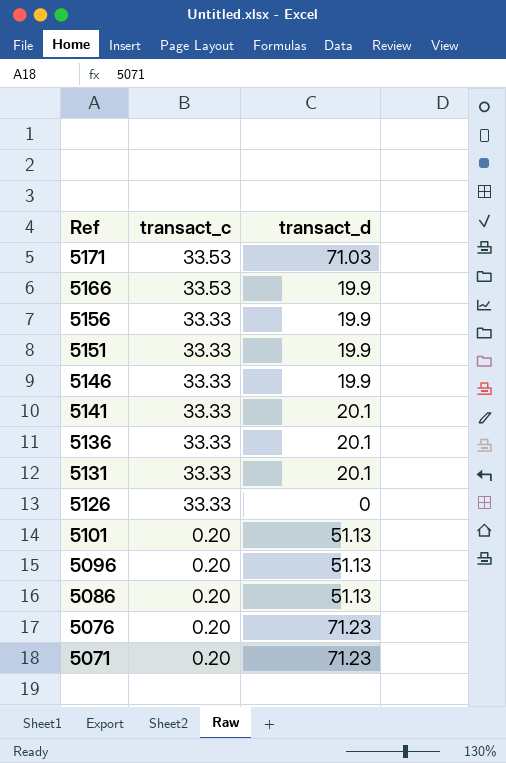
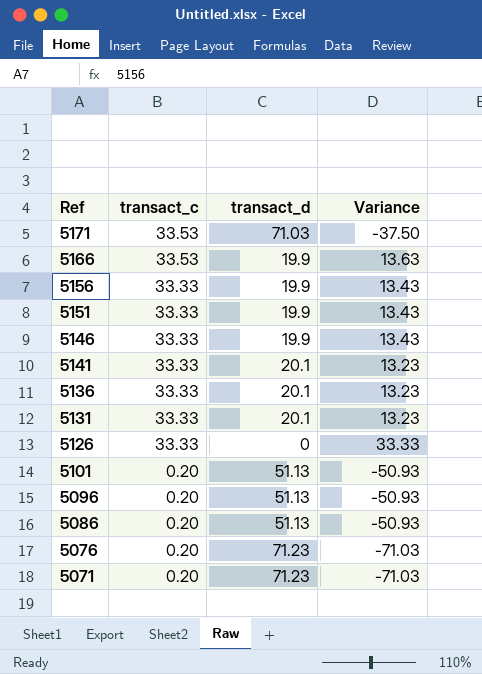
column Variance | formula: none -> [transact_c] - [transact_d]

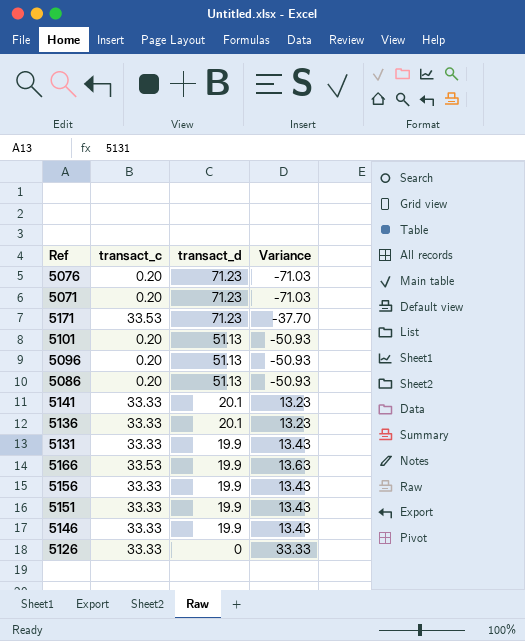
row order: Ref descending -> transact_d descending
5171 | transact_d: 71.03 -> 71.23
5171 | Variance: -37.50 -> -37.70
5131 | transact_d: 20.1 -> 19.9
5131 | Variance: 13.23 -> 13.43

